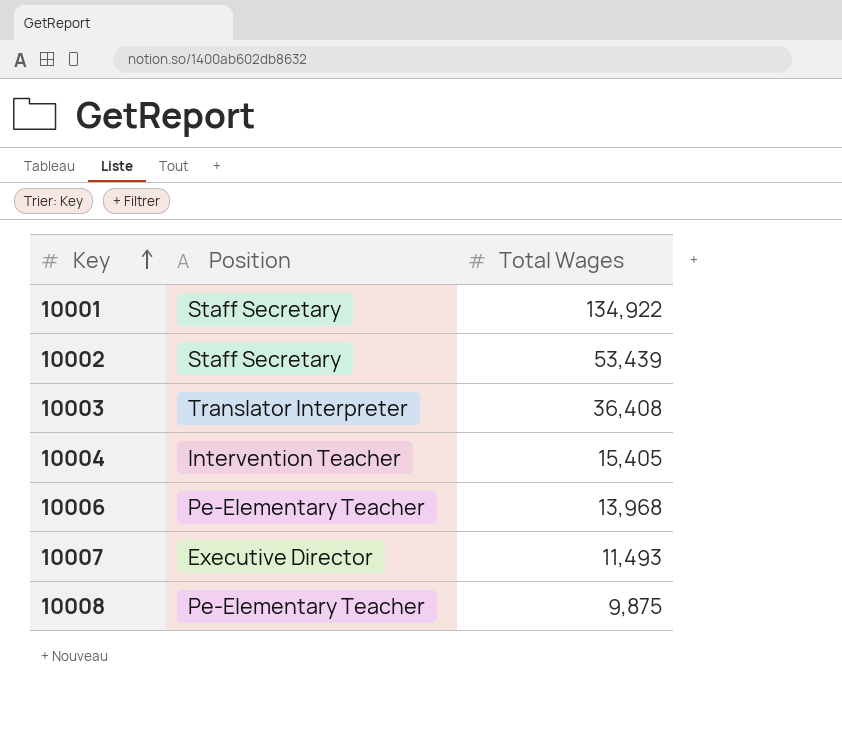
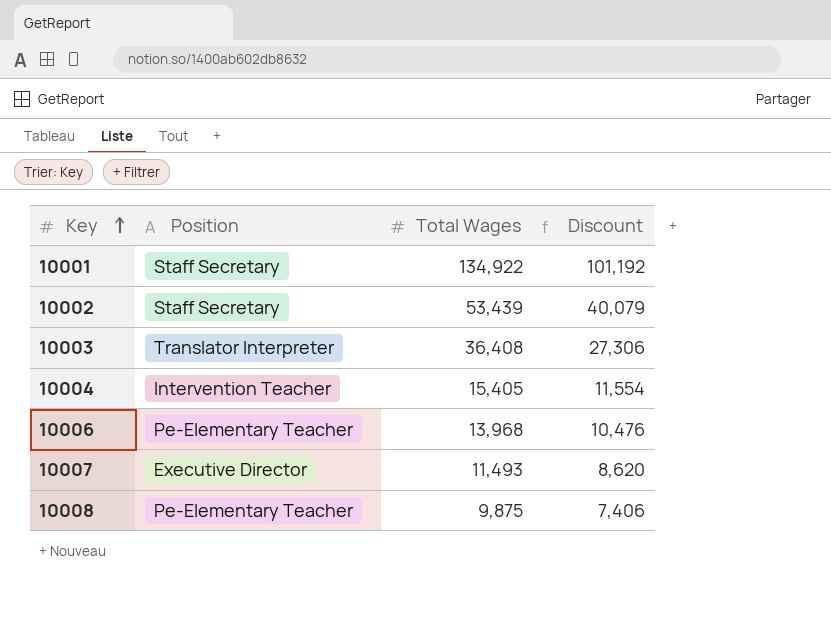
column Discount | formula: none -> [Total Wages] * 0.75

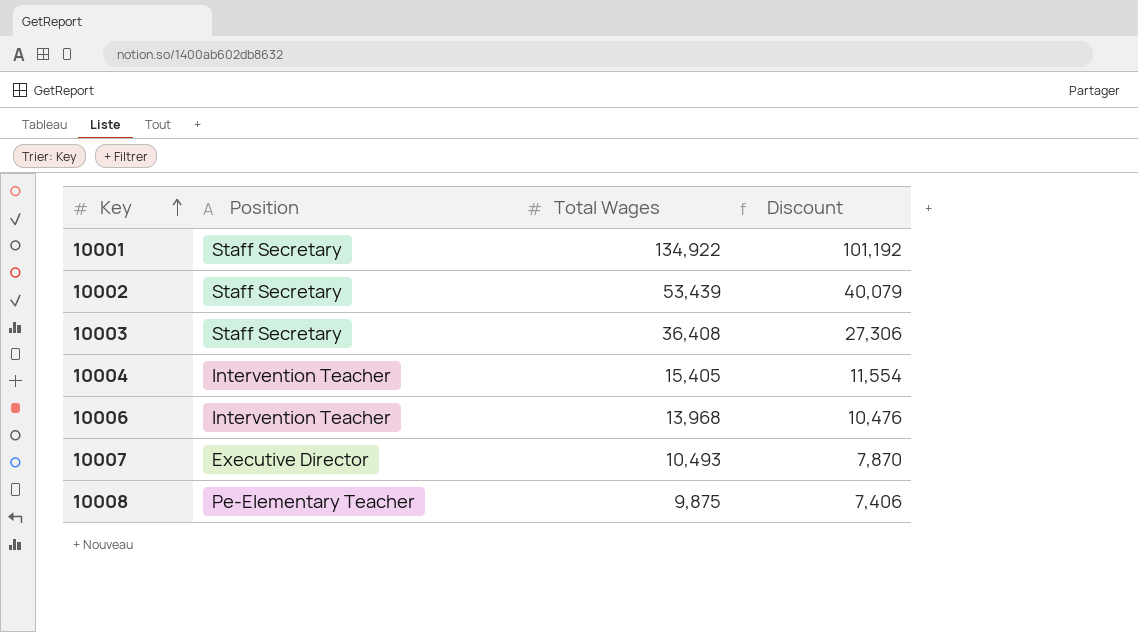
10003 | Position: Translator Interpreter -> Staff Secretary
10006 | Position: Pe-Elementary Teacher -> Intervention Teacher
10007 | Total Wages: 11,493 -> 10,493
10007 | Discount: 8,620 -> 7,870

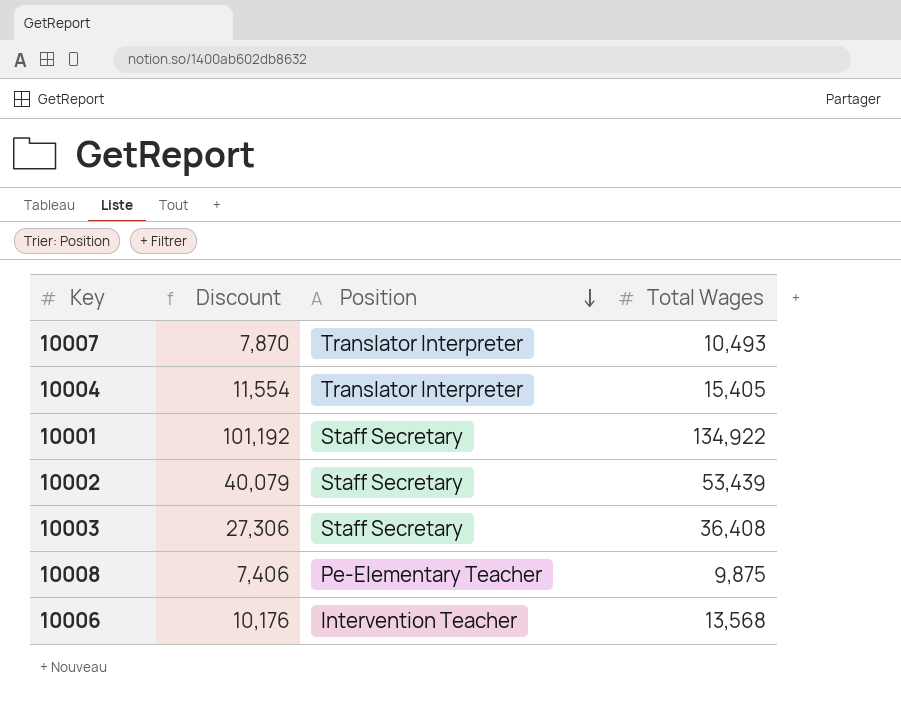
row order: Key ascending -> Position descending
column Discount | position: 4 -> 2
10007 | Position: Executive Director -> Translator Interpreter
10004 | Position: Intervention Teacher -> Translator Interpreter
10006 | Discount: 10,476 -> 10,176
10006 | Total Wages: 13,968 -> 13,568

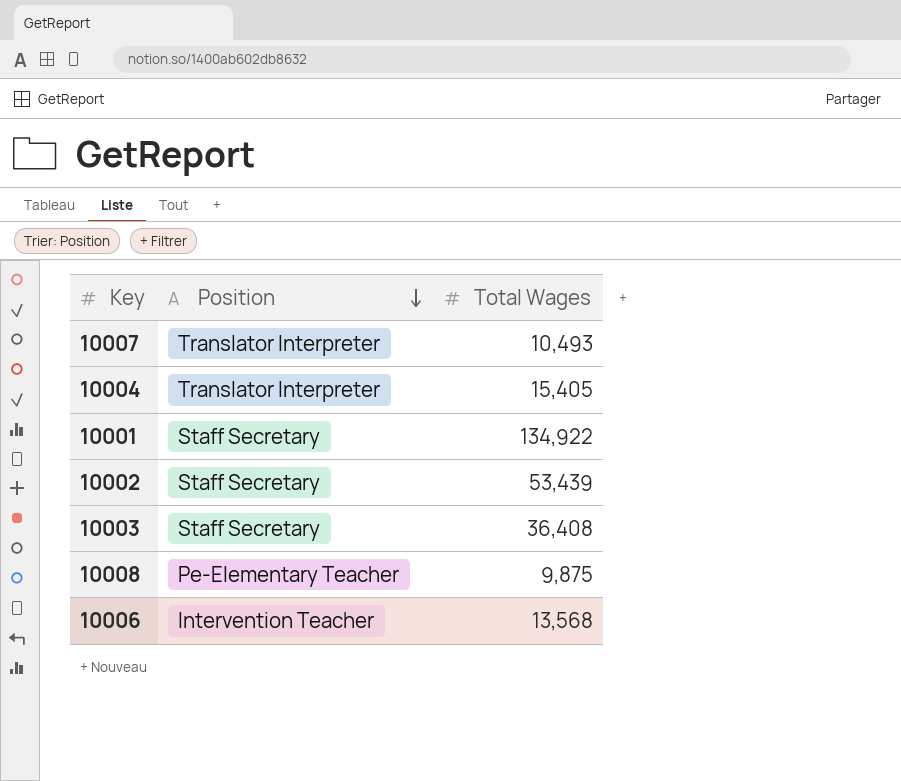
column Discount | formula: [Total Wages] * 0.75 -> none

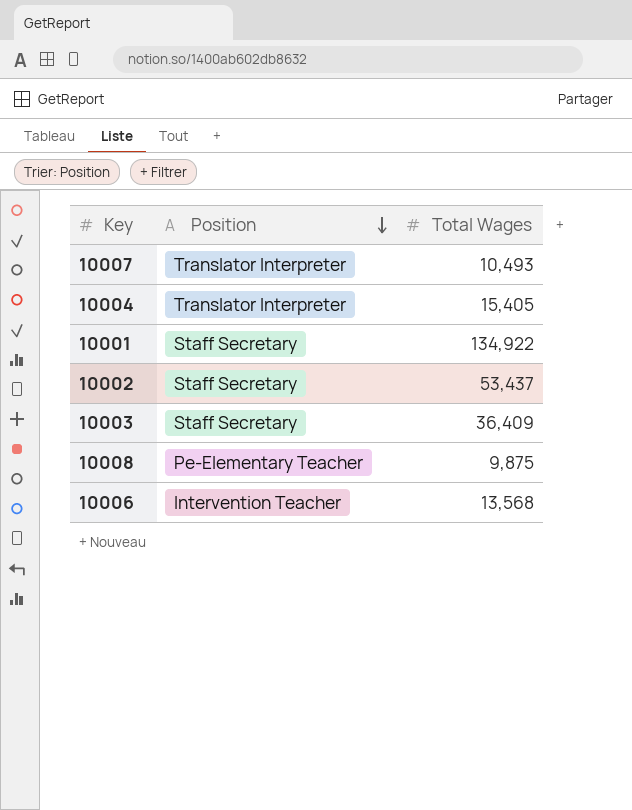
10002 | Total Wages: 53,439 -> 53,437
10003 | Total Wages: 36,408 -> 36,409

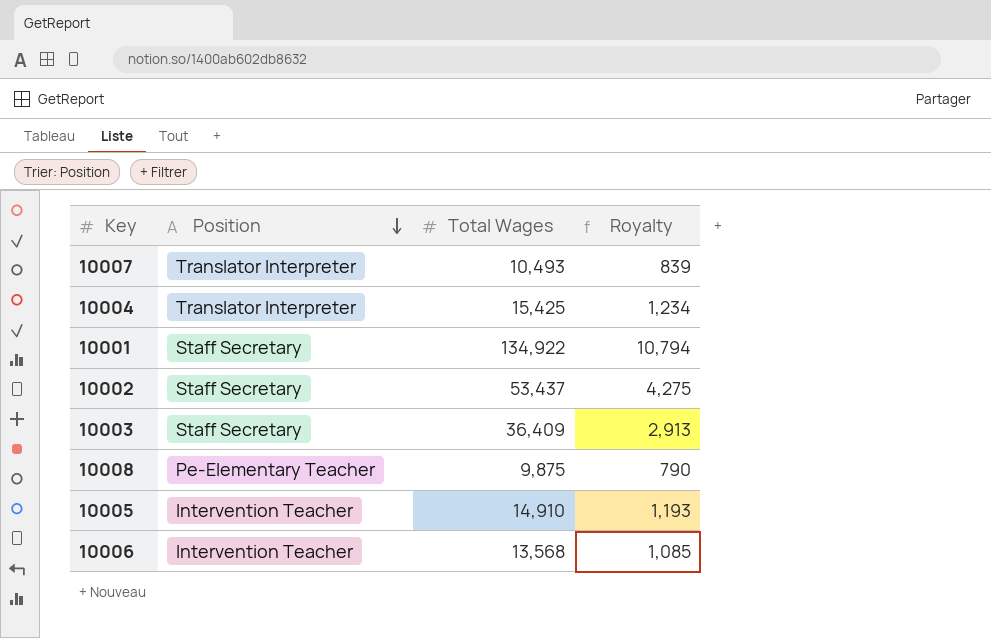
column Royalty | formula: none -> [Total Wages] * 0.08
10004 | Total Wages: 15,405 -> 15,425
row 10005: none -> Intervention Teacher | 14,910 | 1,193

